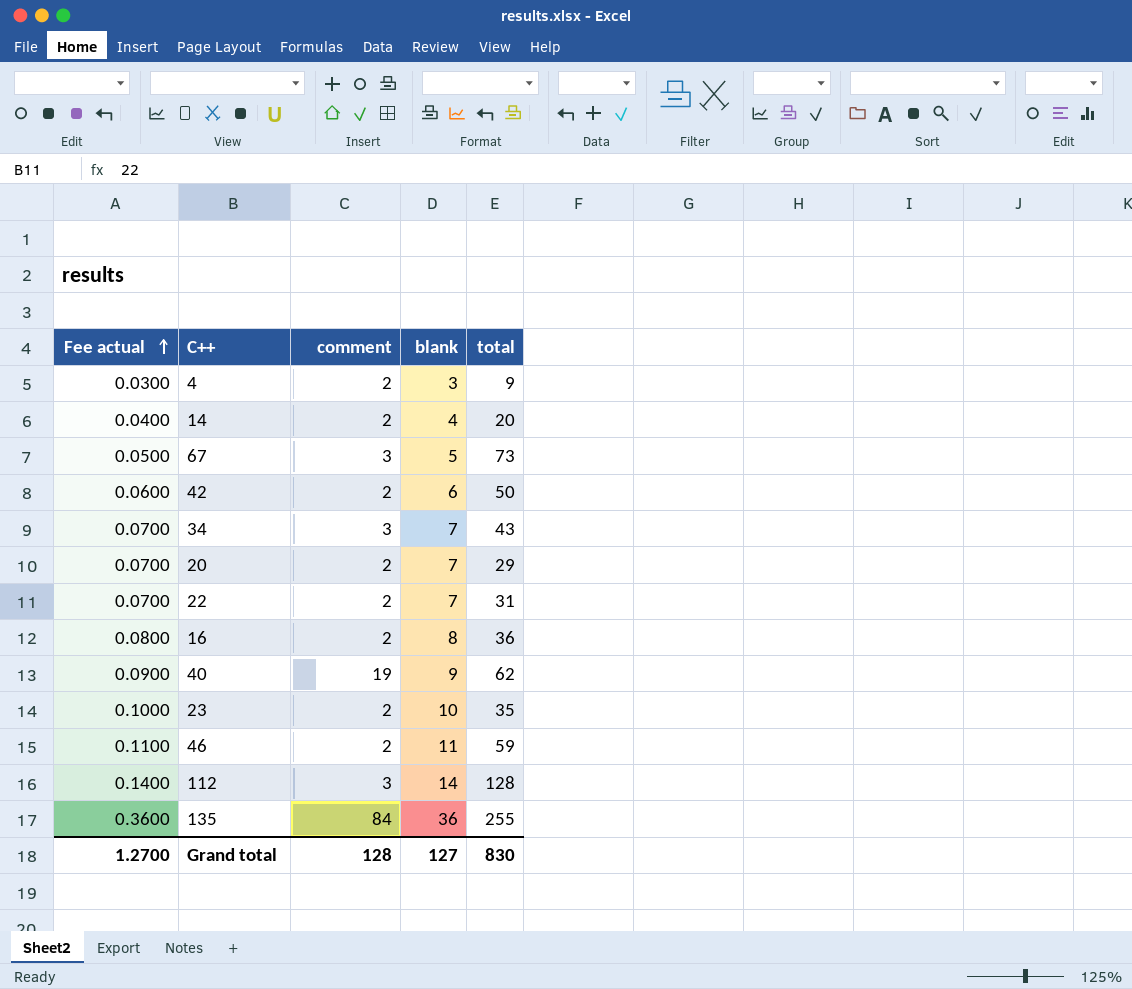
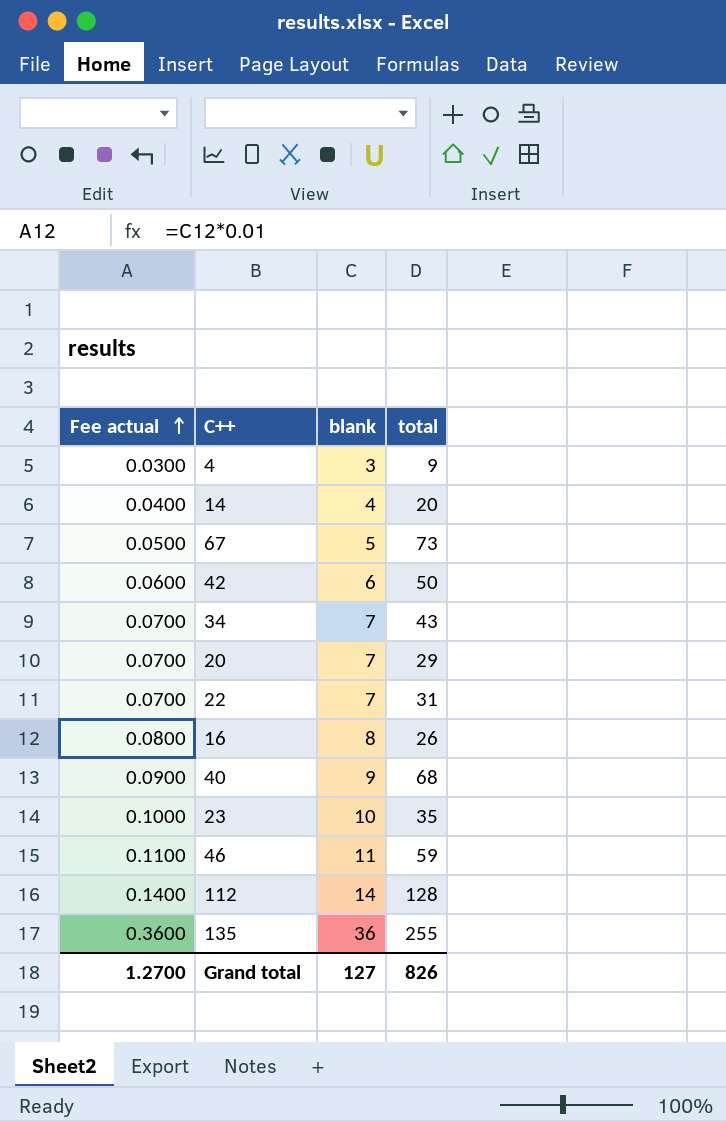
column comment | position: 3 -> none
16 | total: 36 -> 26
40 | total: 62 -> 68
Grand total | total: 830 -> 826

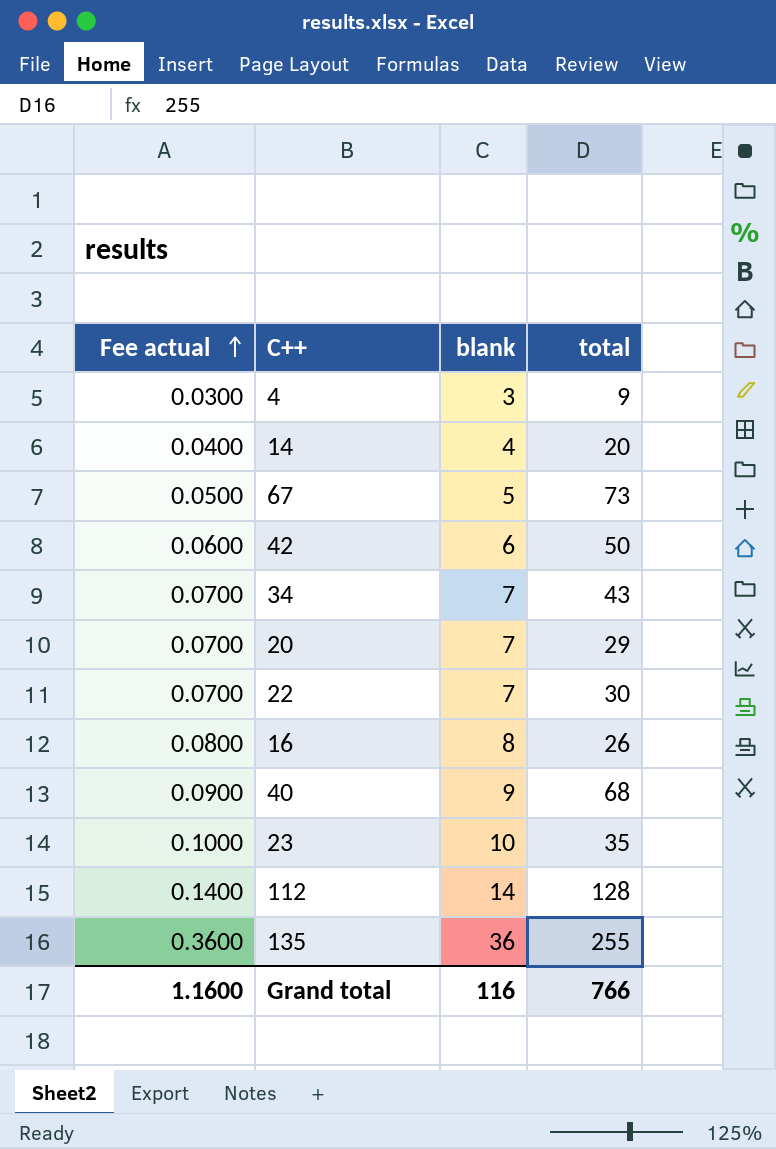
row 46: 0.1100 | 11 | 59 -> none
22 | total: 31 -> 30
Grand total | Fee actual: 1.2700 -> 1.1600
Grand total | blank: 127 -> 116
Grand total | total: 826 -> 766

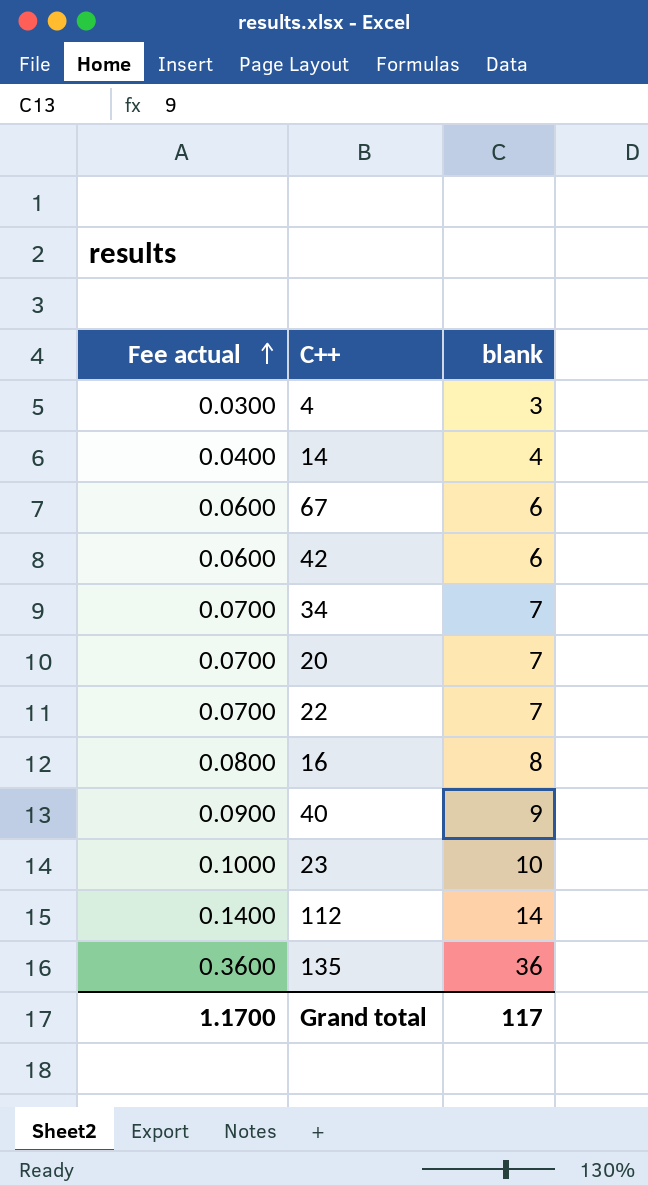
column total | position: 4 -> none
67 | Fee actual: 0.0500 -> 0.0600
67 | blank: 5 -> 6
Grand total | Fee actual: 1.1600 -> 1.1700
Grand total | blank: 116 -> 117

